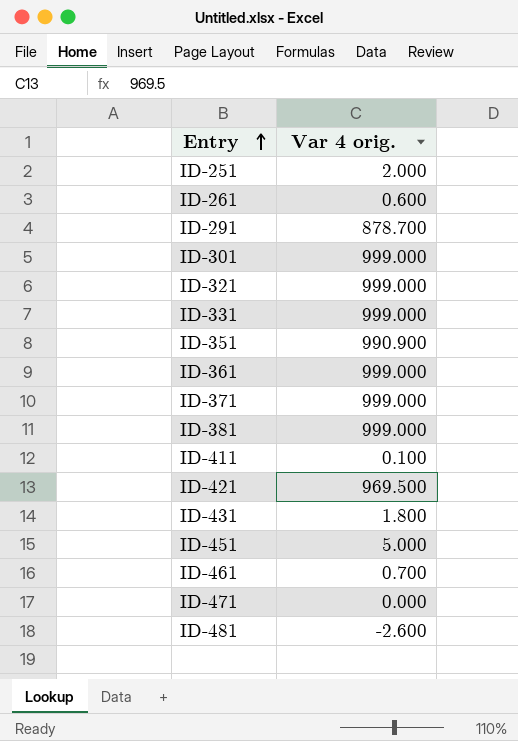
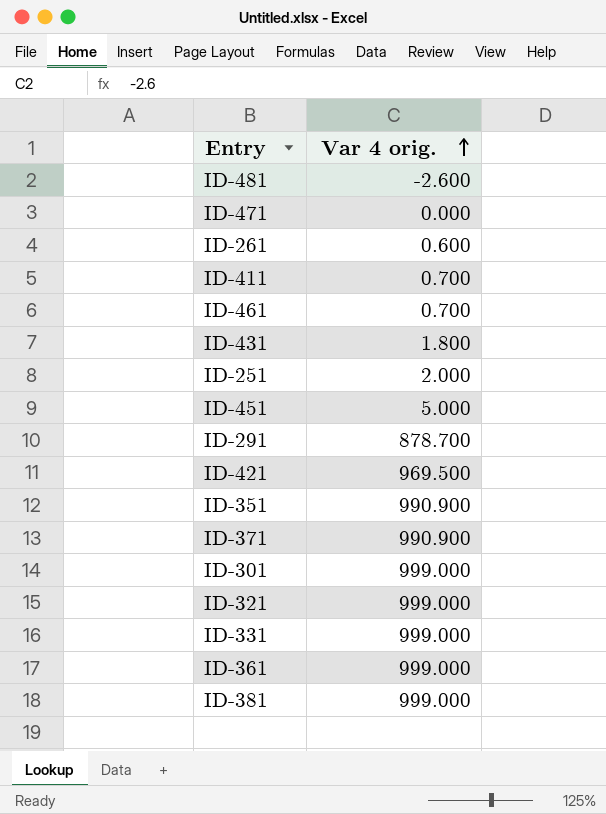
row order: Entry ascending -> Var 4 orig. ascending
ID-411 | Var 4 orig.: 0.100 -> 0.700
ID-371 | Var 4 orig.: 999.000 -> 990.900

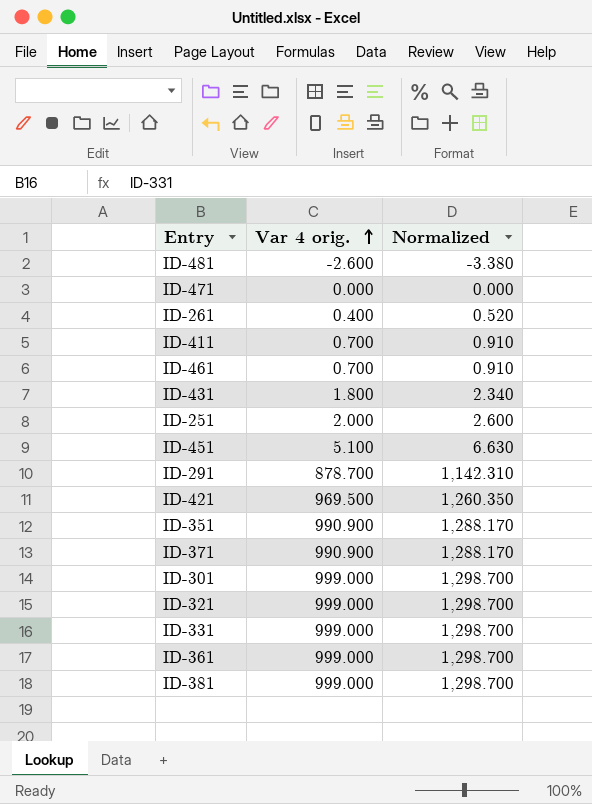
column Normalized | formula: none -> [Var 4 orig.] * 1.3
ID-261 | Var 4 orig.: 0.600 -> 0.400
ID-451 | Var 4 orig.: 5.000 -> 5.100

